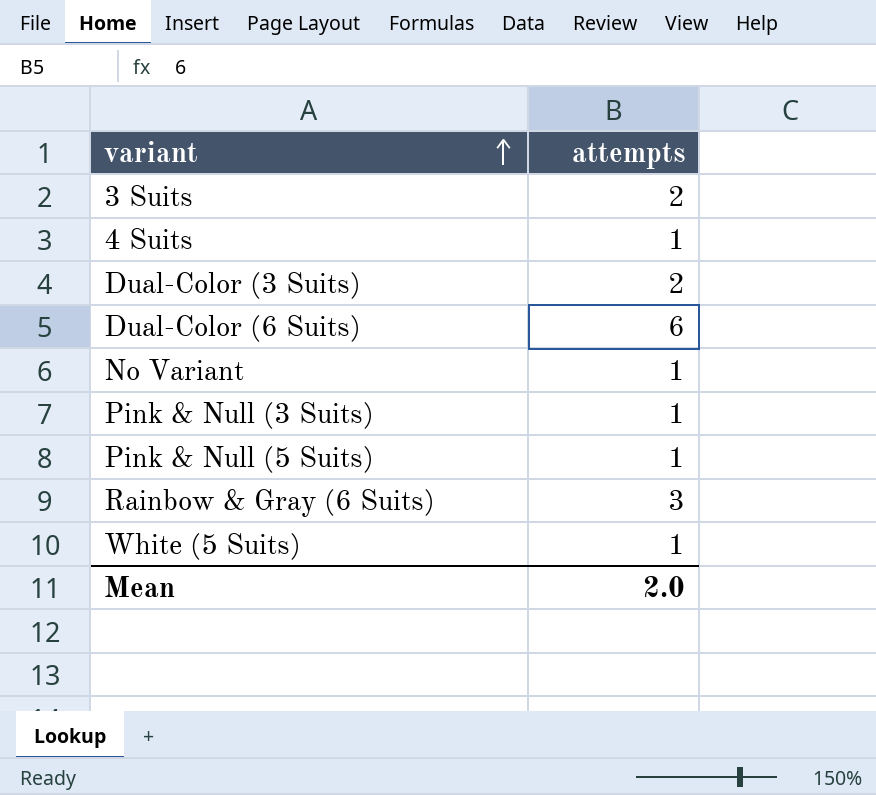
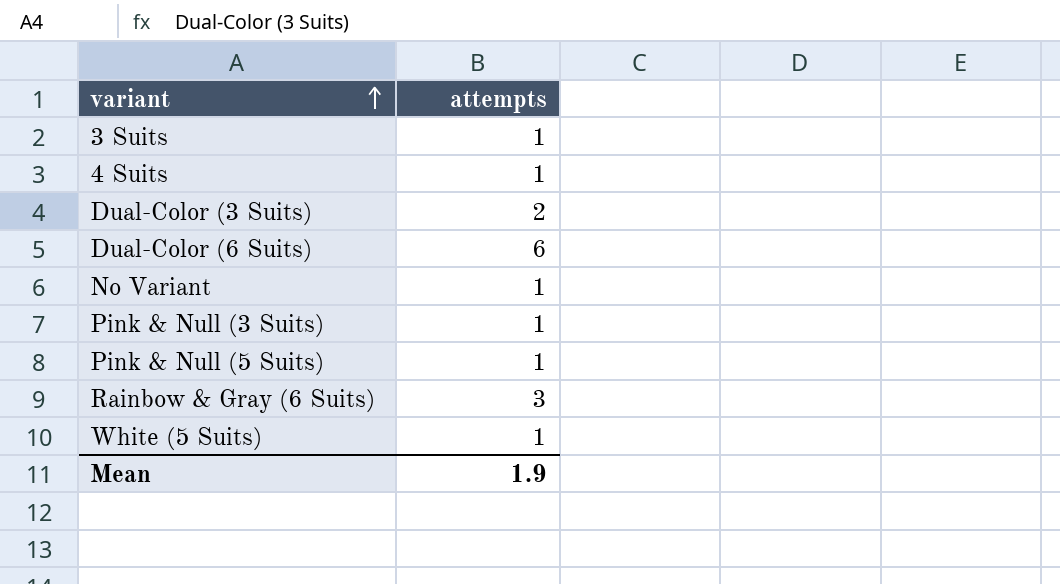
3 Suits | attempts: 2 -> 1
Mean | attempts: 2.0 -> 1.9

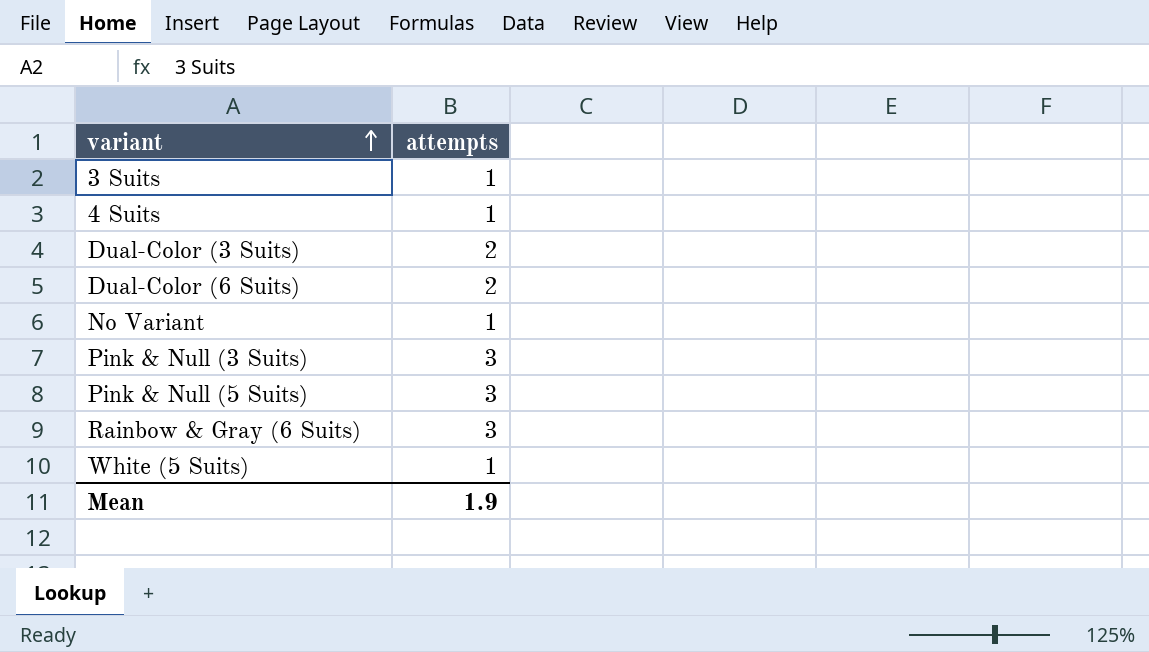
Dual-Color (6 Suits) | attempts: 6 -> 2
Pink & Null (3 Suits) | attempts: 1 -> 3
Pink & Null (5 Suits) | attempts: 1 -> 3

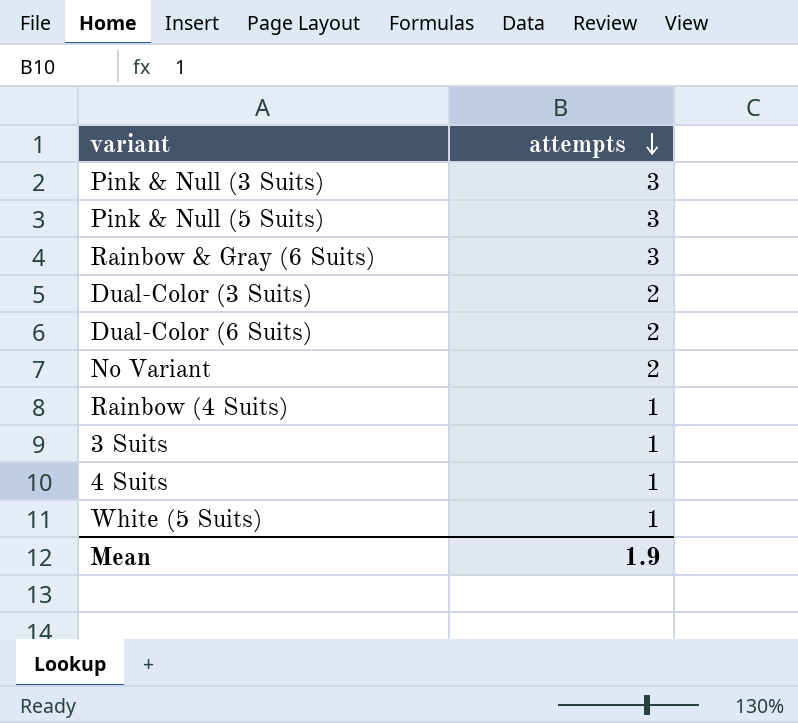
row order: variant ascending -> attempts descending
No Variant | attempts: 1 -> 2
row Rainbow (4 Suits): none -> 1

